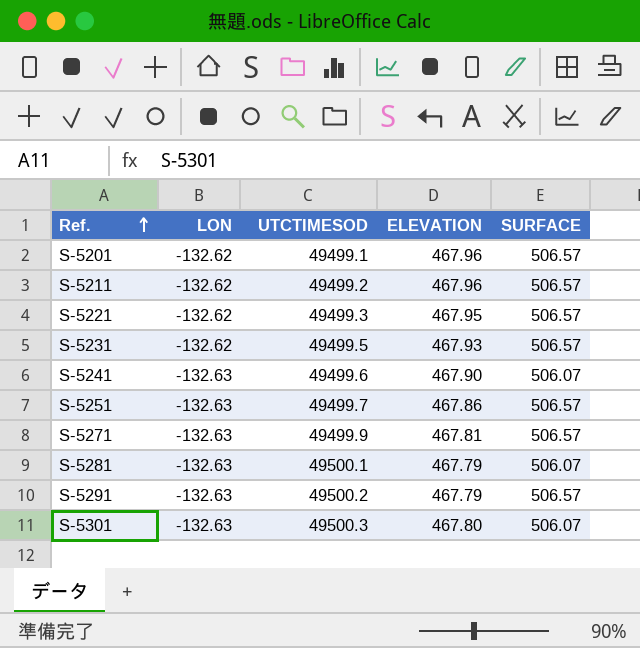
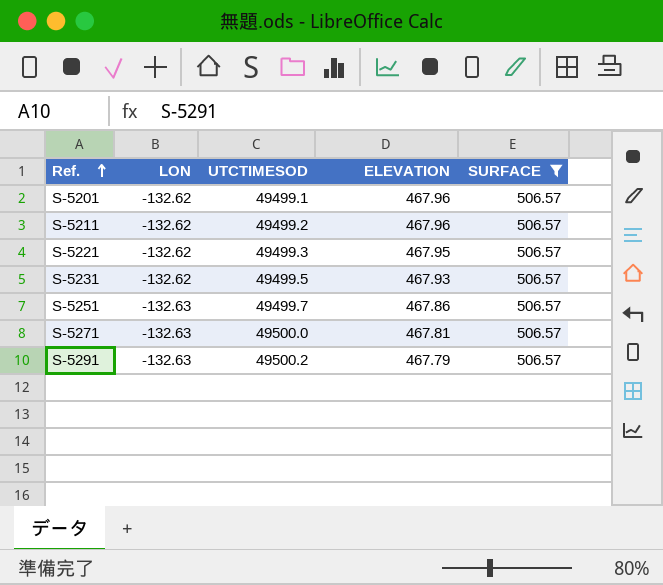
filter: none -> SURFACE = 506.57
S-5271 | UTCTIMESOD: 49499.9 -> 49500.0

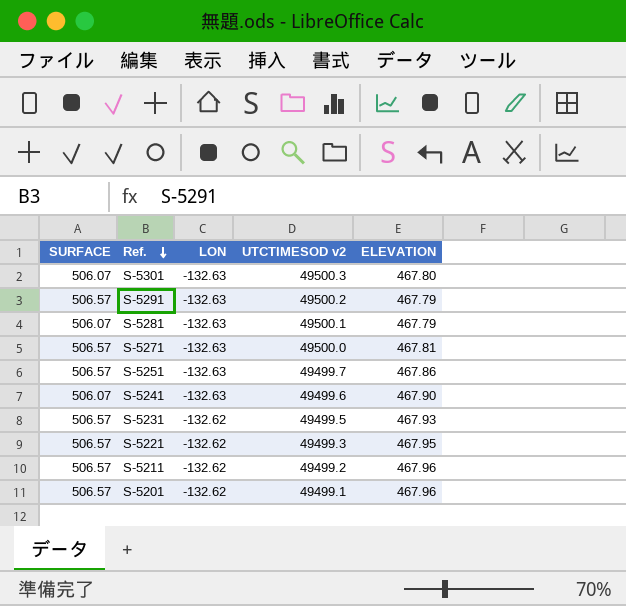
filter: SURFACE = 506.57 -> none
row order: Ref. ascending -> Ref. descending
column SURFACE | position: 5 -> 1
column name: UTCTIMESOD -> UTCTIMESOD v2

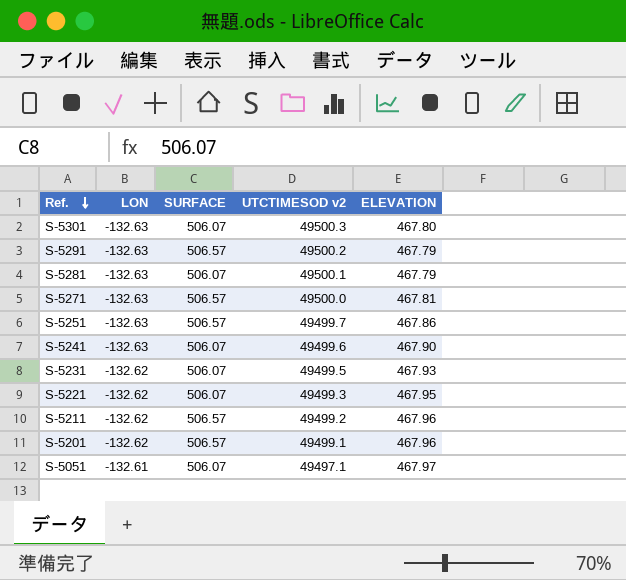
column SURFACE | position: 1 -> 3
S-5231 | SURFACE: 506.57 -> 506.07
S-5221 | SURFACE: 506.57 -> 506.07
row S-5051: none -> -132.61 | 506.07 | 49497.1 | 467.97

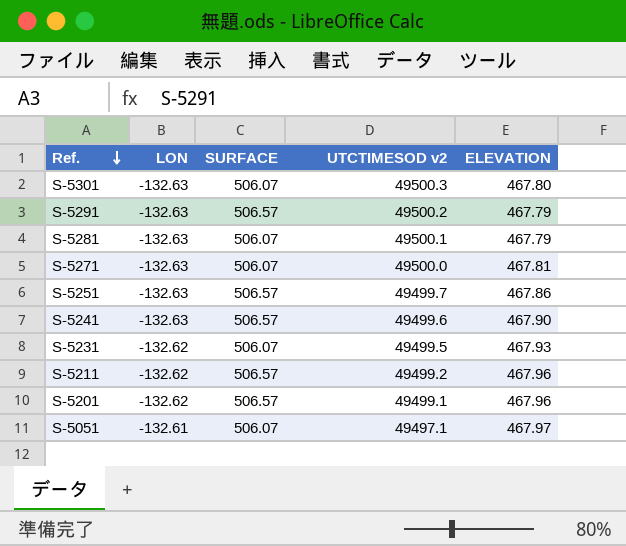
row S-5221: -132.62 | 506.07 | 49499.3 | 467.95 -> none
S-5271 | SURFACE: 506.57 -> 506.07
S-5241 | SURFACE: 506.07 -> 506.57

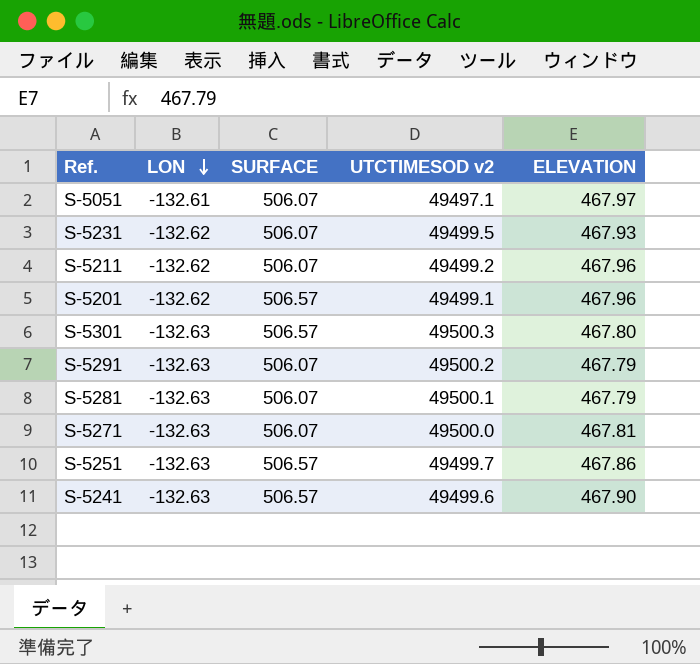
row order: Ref. descending -> LON descending
S-5211 | SURFACE: 506.57 -> 506.07
S-5301 | SURFACE: 506.07 -> 506.57
S-5291 | SURFACE: 506.57 -> 506.07

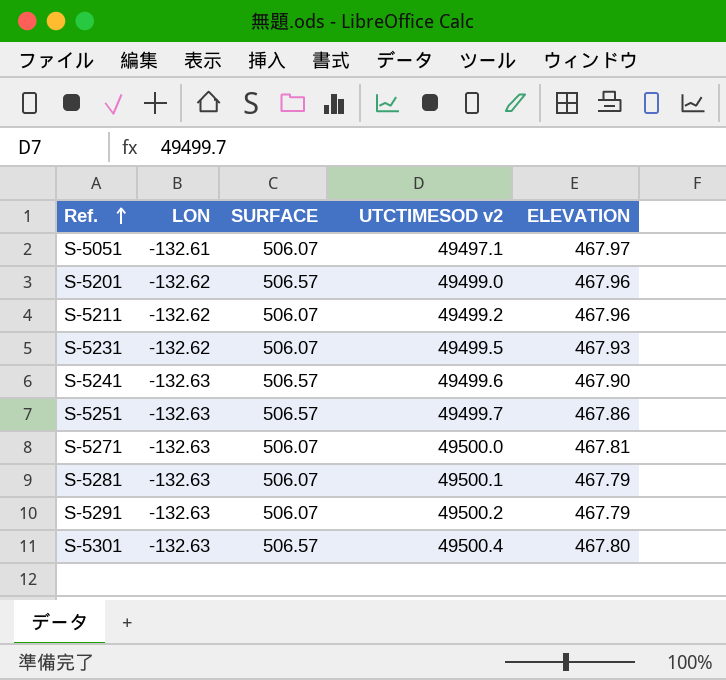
row order: LON descending -> Ref. ascending
S-5201 | UTCTIMESOD v2: 49499.1 -> 49499.0
S-5301 | UTCTIMESOD v2: 49500.3 -> 49500.4

